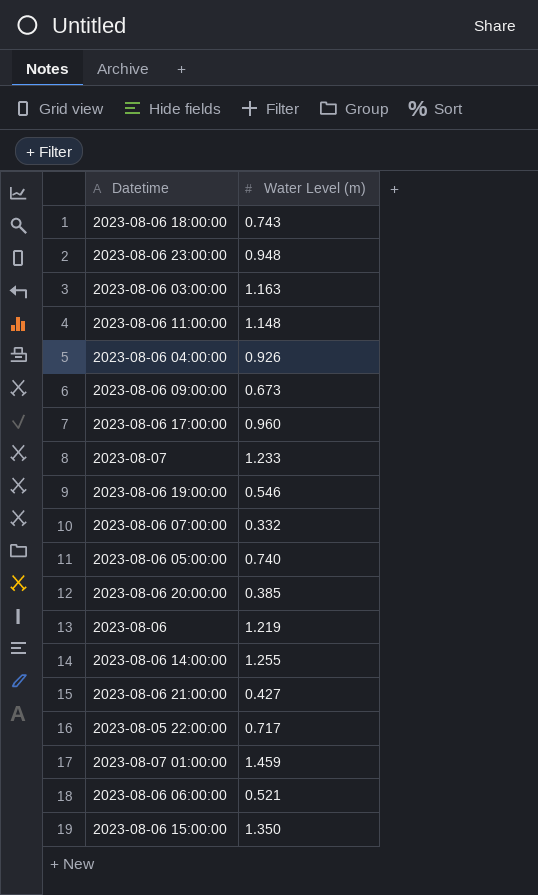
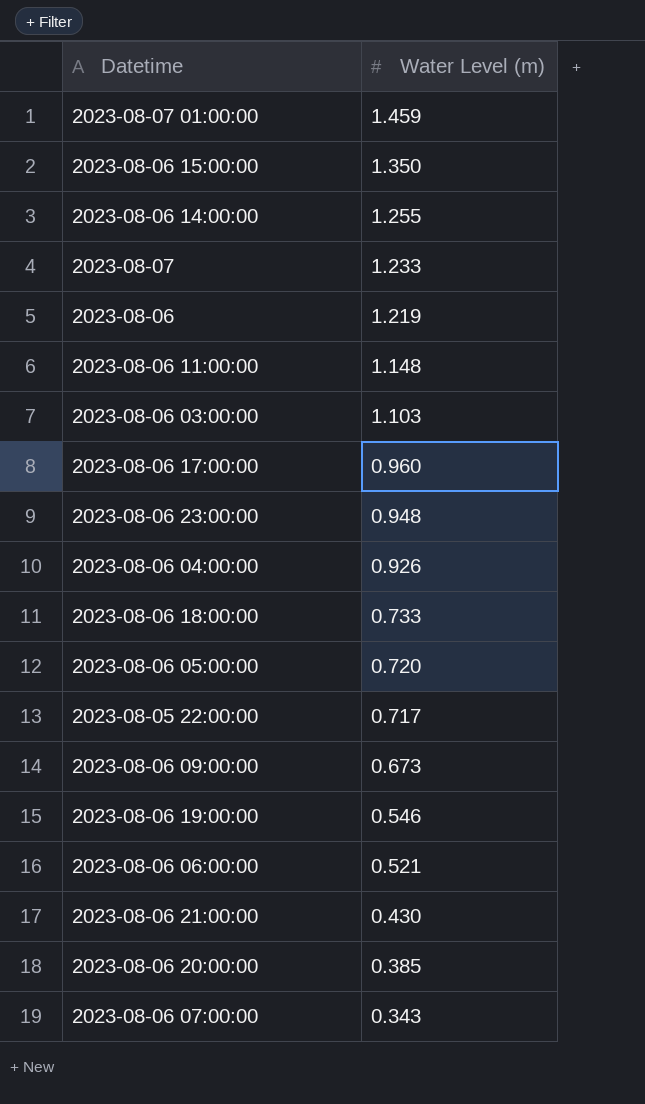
row order: none -> Water Level (m) descending
2023-08-06 03:00:00 | Water Level (m): 1.163 -> 1.103
2023-08-06 18:00:00 | Water Level (m): 0.743 -> 0.733
2023-08-06 05:00:00 | Water Level (m): 0.740 -> 0.720
2023-08-06 21:00:00 | Water Level (m): 0.427 -> 0.430
2023-08-06 07:00:00 | Water Level (m): 0.332 -> 0.343

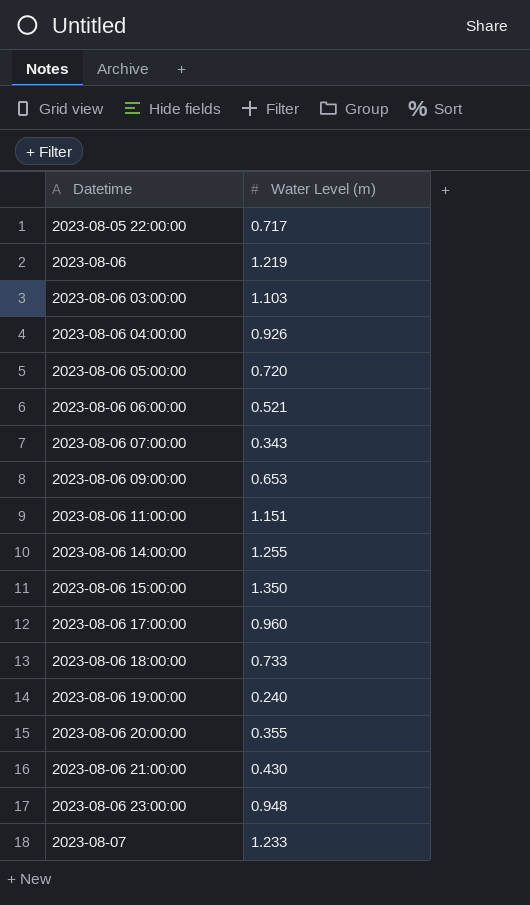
row order: Water Level (m) descending -> Datetime ascending
row 2023-08-07 01:00:00: 1.459 -> none
2023-08-06 09:00:00 | Water Level (m): 0.673 -> 0.653
2023-08-06 11:00:00 | Water Level (m): 1.148 -> 1.151
2023-08-06 19:00:00 | Water Level (m): 0.546 -> 0.240
2023-08-06 20:00:00 | Water Level (m): 0.385 -> 0.355

